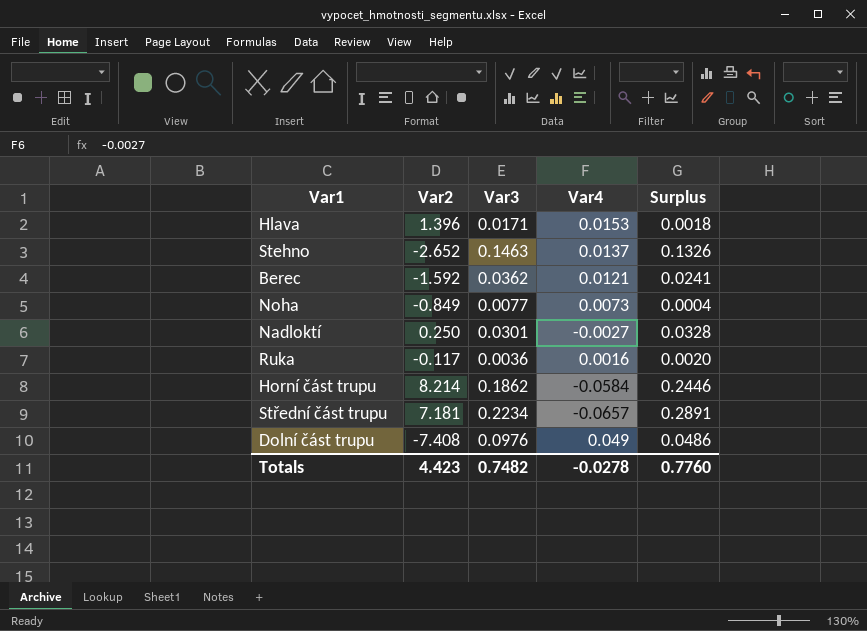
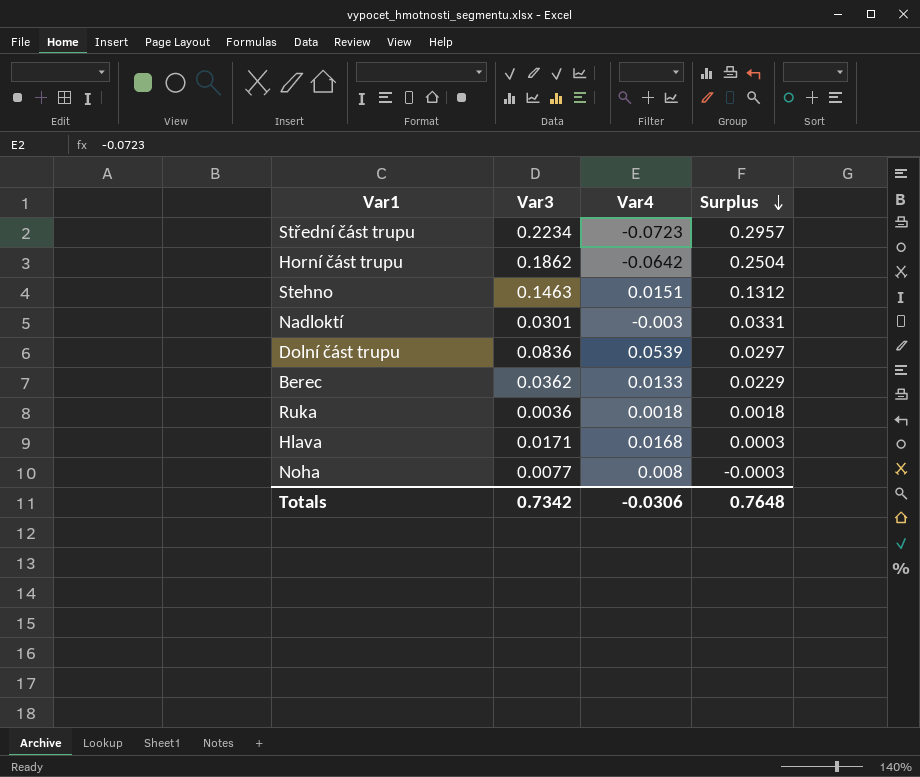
row order: none -> Surplus descending
column Var2 | position: 2 -> none
Střední část trupu | Var4: -0.0657 -> -0.0723
Střední část trupu | Surplus: 0.2891 -> 0.2957
Horní část trupu | Var4: -0.0584 -> -0.0642
Horní část trupu | Surplus: 0.2446 -> 0.2504
Stehno | Var4: 0.0137 -> 0.0151
Stehno | Surplus: 0.1326 -> 0.1312
Nadloktí | Var4: -0.0027 -> -0.003
Nadloktí | Surplus: 0.0328 -> 0.0331
Dolní část trupu | Var3: 0.0976 -> 0.0836
Dolní část trupu | Var4: 0.049 -> 0.0539
Dolní část trupu | Surplus: 0.0486 -> 0.0297
Berec | Var4: 0.0121 -> 0.0133
Berec | Surplus: 0.0241 -> 0.0229
Ruka | Var4: 0.0016 -> 0.0018
Ruka | Surplus: 0.0020 -> 0.0018
Hlava | Var4: 0.0153 -> 0.0168
Hlava | Surplus: 0.0018 -> 0.0003
Noha | Var4: 0.0073 -> 0.008
Noha | Surplus: 0.0004 -> -0.0003
Totals | Var3: 0.7482 -> 0.7342
Totals | Var4: -0.0278 -> -0.0306
Totals | Surplus: 0.7760 -> 0.7648

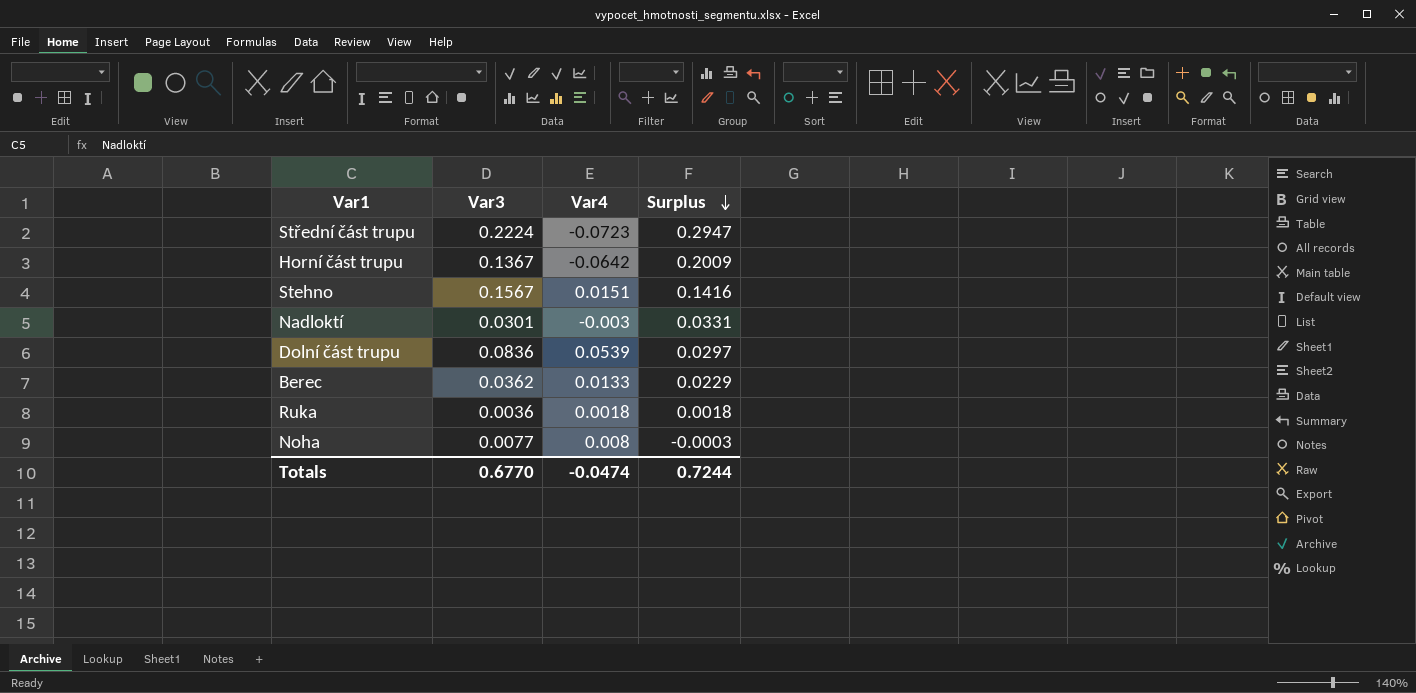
row Hlava: 0.0171 | 0.0168 | 0.0003 -> none
Střední část trupu | Var3: 0.2234 -> 0.2224
Střední část trupu | Surplus: 0.2957 -> 0.2947
Horní část trupu | Var3: 0.1862 -> 0.1367
Horní část trupu | Surplus: 0.2504 -> 0.2009
Stehno | Var3: 0.1463 -> 0.1567
Stehno | Surplus: 0.1312 -> 0.1416
Totals | Var3: 0.7342 -> 0.6770
Totals | Var4: -0.0306 -> -0.0474
Totals | Surplus: 0.7648 -> 0.7244

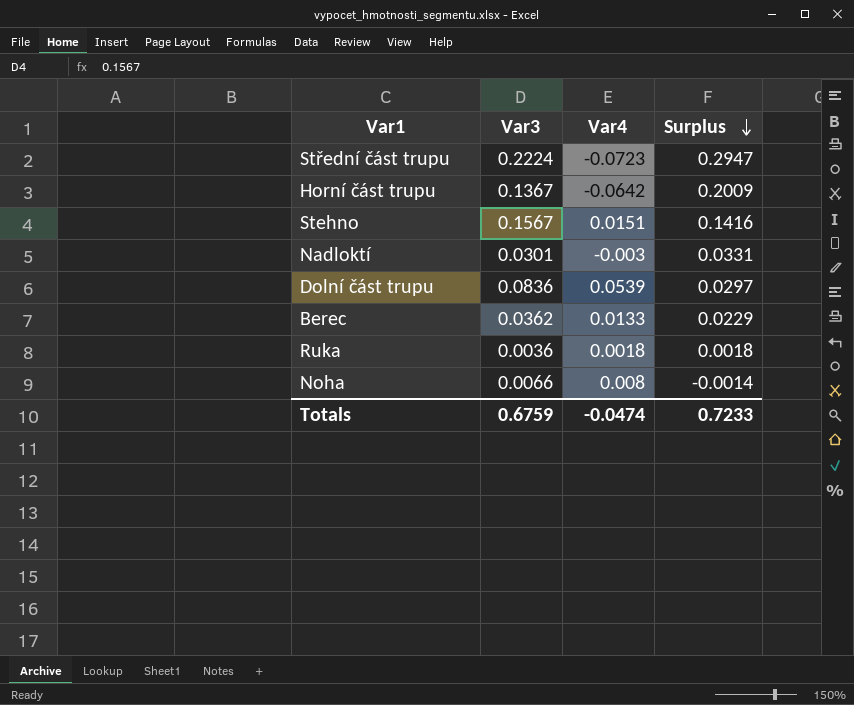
Noha | Var3: 0.0077 -> 0.0066
Noha | Surplus: -0.0003 -> -0.0014
Totals | Var3: 0.6770 -> 0.6759
Totals | Surplus: 0.7244 -> 0.7233

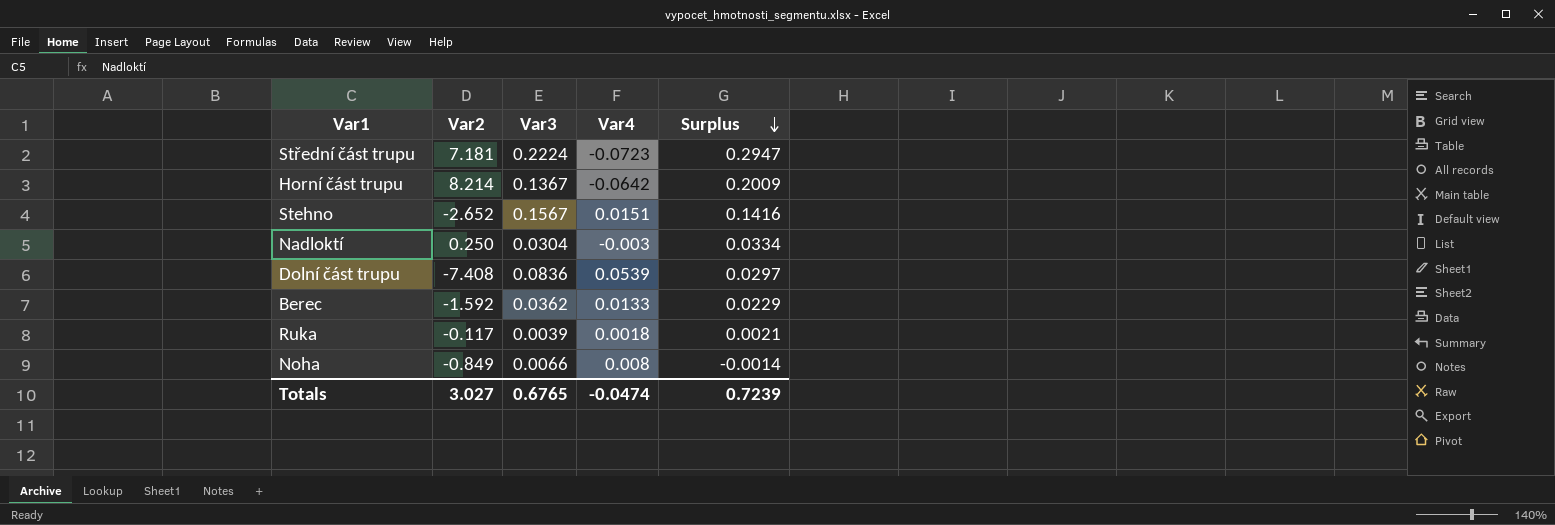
column Var2 | position: none -> 2
Nadloktí | Var3: 0.0301 -> 0.0304
Nadloktí | Surplus: 0.0331 -> 0.0334
Ruka | Var3: 0.0036 -> 0.0039
Ruka | Surplus: 0.0018 -> 0.0021
Totals | Var3: 0.6759 -> 0.6765
Totals | Surplus: 0.7233 -> 0.7239

